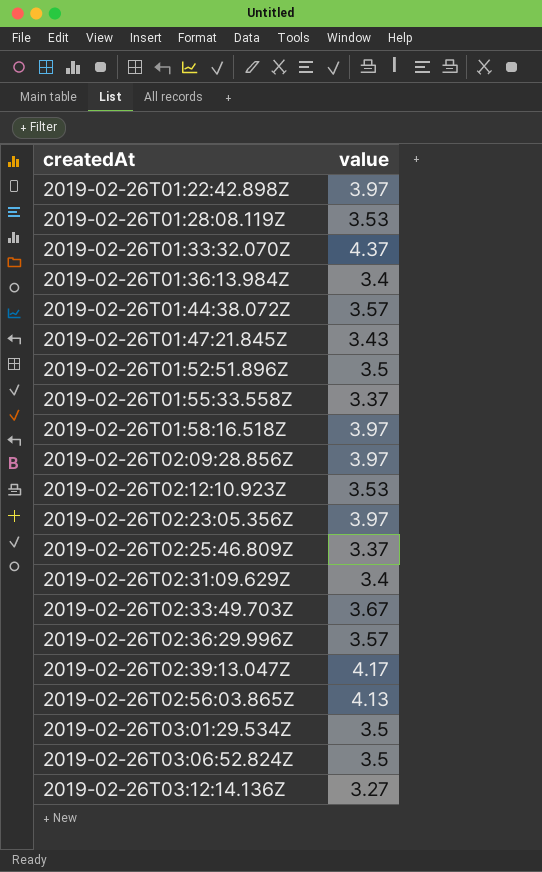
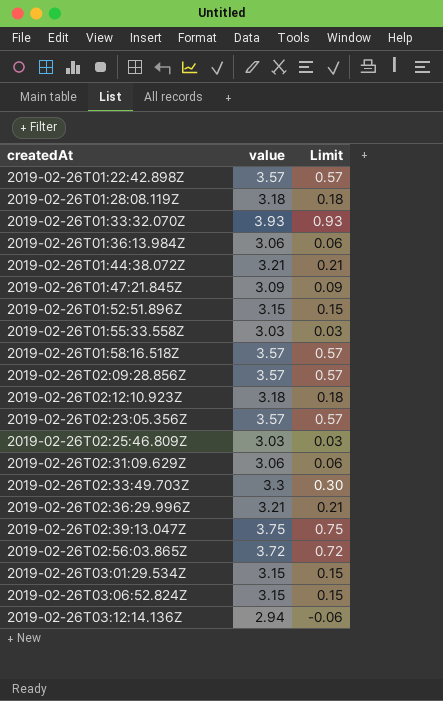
column Limit | formula: none -> [value] - 3
2019-02-26T01:22:42.898Z | value: 3.97 -> 3.57
2019-02-26T01:28:08.119Z | value: 3.53 -> 3.18
2019-02-26T01:33:32.070Z | value: 4.37 -> 3.93
2019-02-26T01:36:13.984Z | value: 3.4 -> 3.06
2019-02-26T01:44:38.072Z | value: 3.57 -> 3.21
2019-02-26T01:47:21.845Z | value: 3.43 -> 3.09
2019-02-26T01:52:51.896Z | value: 3.5 -> 3.15
2019-02-26T01:55:33.558Z | value: 3.37 -> 3.03
2019-02-26T01:58:16.518Z | value: 3.97 -> 3.57
2019-02-26T02:09:28.856Z | value: 3.97 -> 3.57
2019-02-26T02:12:10.923Z | value: 3.53 -> 3.18
2019-02-26T02:23:05.356Z | value: 3.97 -> 3.57
2019-02-26T02:25:46.809Z | value: 3.37 -> 3.03
2019-02-26T02:31:09.629Z | value: 3.4 -> 3.06
2019-02-26T02:33:49.703Z | value: 3.67 -> 3.3
2019-02-26T02:36:29.996Z | value: 3.57 -> 3.21
2019-02-26T02:39:13.047Z | value: 4.17 -> 3.75
2019-02-26T02:56:03.865Z | value: 4.13 -> 3.72
2019-02-26T03:01:29.534Z | value: 3.5 -> 3.15
2019-02-26T03:06:52.824Z | value: 3.5 -> 3.15
2019-02-26T03:12:14.136Z | value: 3.27 -> 2.94

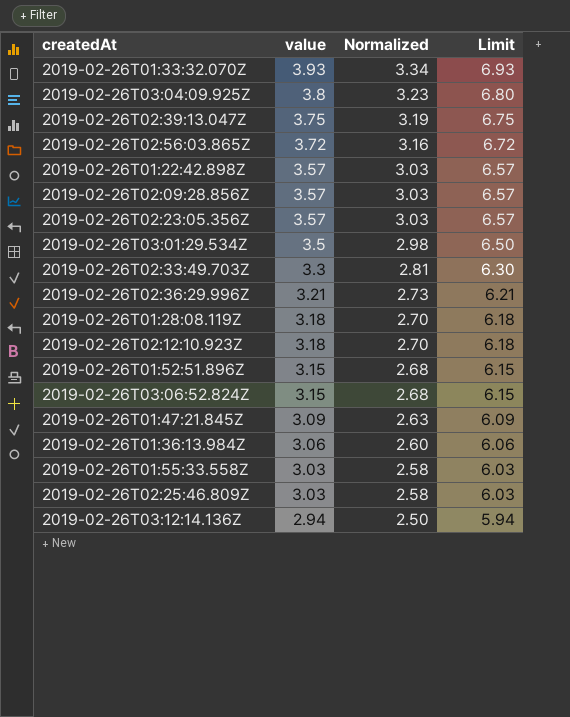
row order: createdAt ascending -> value descending
column Normalized | formula: none -> [value] * 0.85
column Limit | formula: [value] - 3 -> [value] + 3
row 2019-02-26T01:44:38.072Z: 3.21 | 0.21 -> none
row 2019-02-26T01:58:16.518Z: 3.57 | 0.57 -> none
row 2019-02-26T02:31:09.629Z: 3.06 | 0.06 -> none
row 2019-02-26T03:04:09.925Z: none -> 3.8 | 3.23 | 6.80
2019-02-26T03:01:29.534Z | value: 3.15 -> 3.5

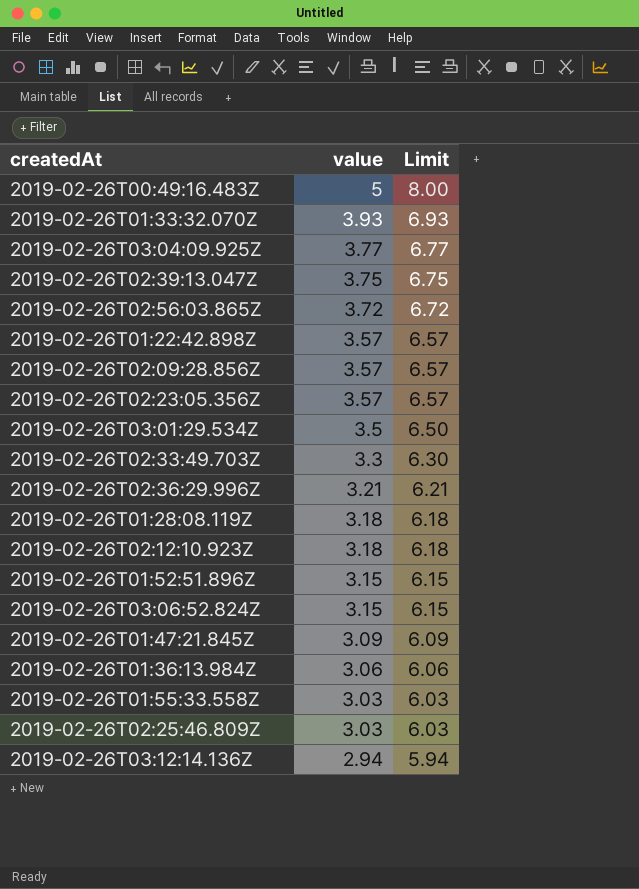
column Normalized | formula: [value] * 0.85 -> none
row 2019-02-26T00:49:16.483Z: none -> 5 | 8.00
2019-02-26T03:04:09.925Z | value: 3.8 -> 3.77
2019-02-26T03:04:09.925Z | Limit: 6.80 -> 6.77

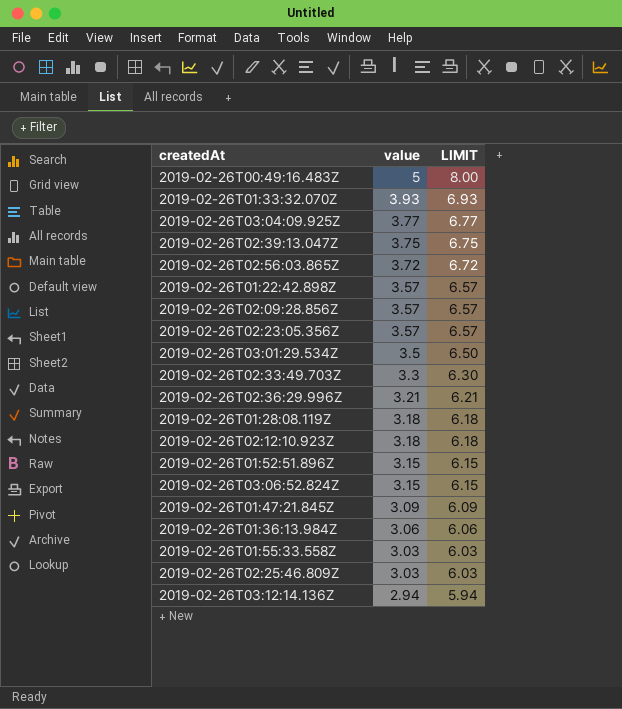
column name: Limit -> LIMIT

